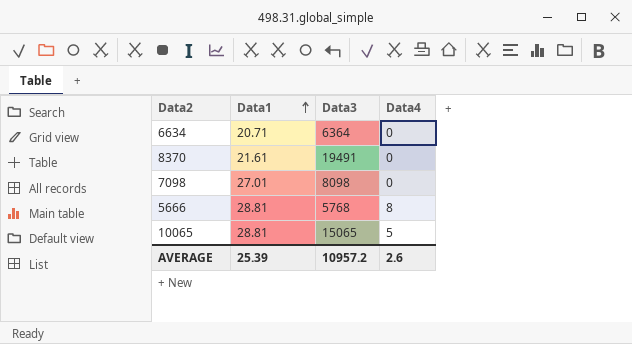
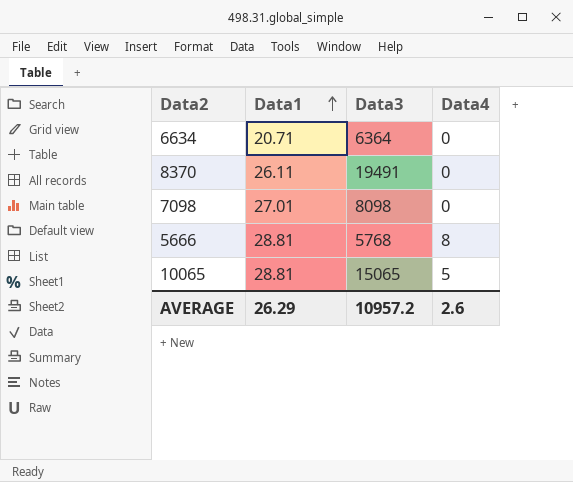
8370 | Data1: 21.61 -> 26.11
AVERAGE | Data1: 25.39 -> 26.29

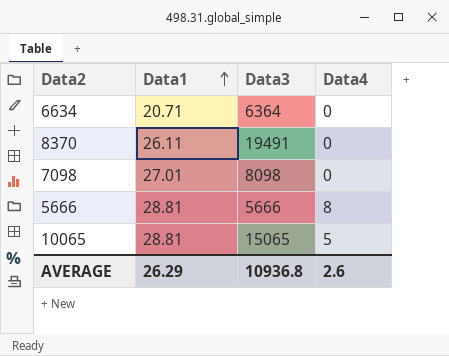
5666 | Data3: 5768 -> 5666
AVERAGE | Data3: 10957.2 -> 10936.8

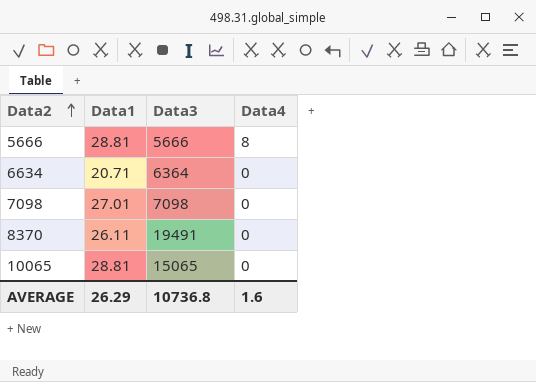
row order: Data1 ascending -> Data2 ascending
7098 | Data3: 8098 -> 7098
10065 | Data4: 5 -> 0
AVERAGE | Data3: 10936.8 -> 10736.8
AVERAGE | Data4: 2.6 -> 1.6

